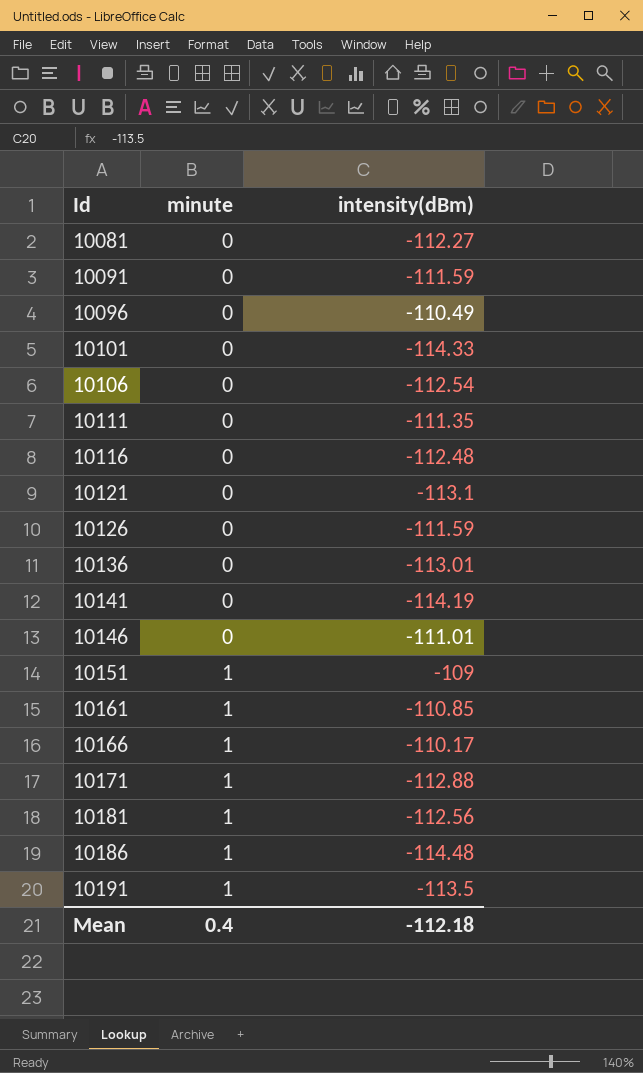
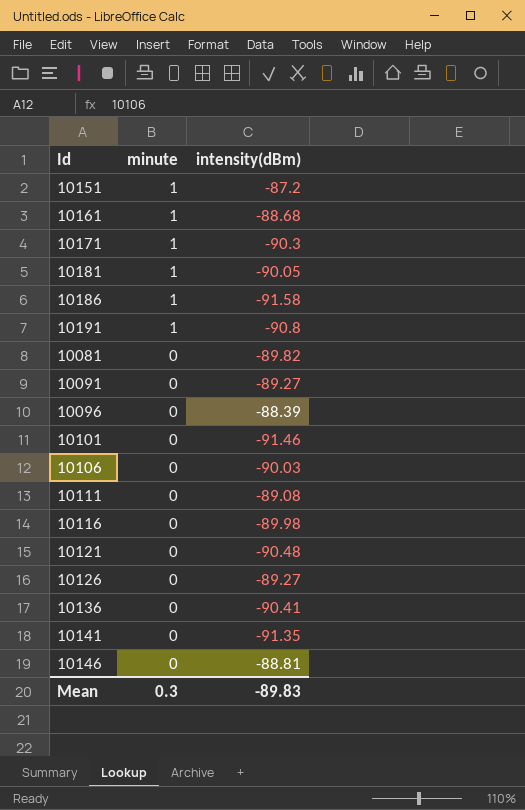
row order: Id ascending -> minute descending
row 10166: 1 | -110.17 -> none
10151 | intensity(dBm): -109 -> -87.2
10161 | intensity(dBm): -110.85 -> -88.68
10171 | intensity(dBm): -112.88 -> -90.3
10181 | intensity(dBm): -112.56 -> -90.05
10186 | intensity(dBm): -114.48 -> -91.58
10191 | intensity(dBm): -113.5 -> -90.8
10081 | intensity(dBm): -112.27 -> -89.82
10091 | intensity(dBm): -111.59 -> -89.27
10096 | intensity(dBm): -110.49 -> -88.39
10101 | intensity(dBm): -114.33 -> -91.46
10106 | intensity(dBm): -112.54 -> -90.03
10111 | intensity(dBm): -111.35 -> -89.08
10116 | intensity(dBm): -112.48 -> -89.98
10121 | intensity(dBm): -113.1 -> -90.48
10126 | intensity(dBm): -111.59 -> -89.27
10136 | intensity(dBm): -113.01 -> -90.41
10141 | intensity(dBm): -114.19 -> -91.35
10146 | intensity(dBm): -111.01 -> -88.81
Mean | minute: 0.4 -> 0.3
Mean | intensity(dBm): -112.18 -> -89.83

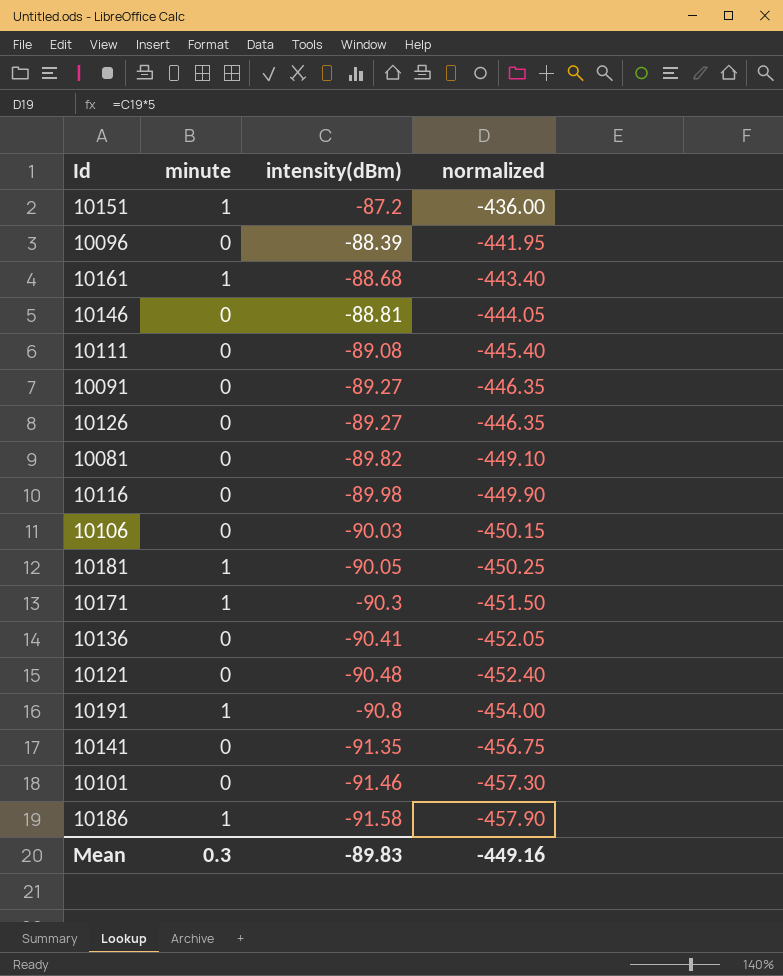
row order: minute descending -> intensity(dBm) descending
column normalized | formula: none -> [intensity(dBm)] * 5

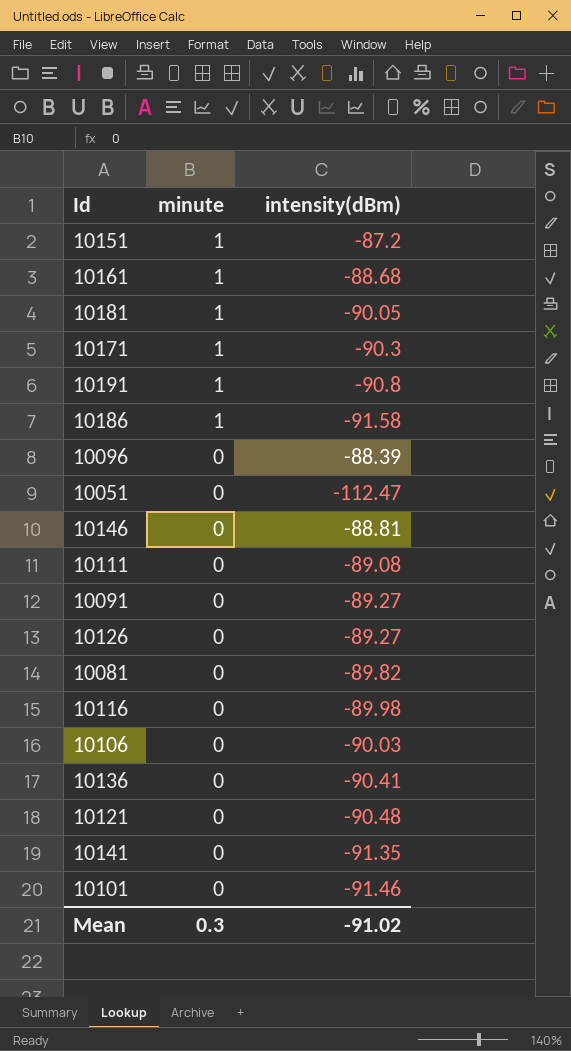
row order: intensity(dBm) descending -> minute descending
column normalized | formula: [intensity(dBm)] * 5 -> none
row 10051: none -> 0 | -112.47
Mean | intensity(dBm): -89.83 -> -91.02

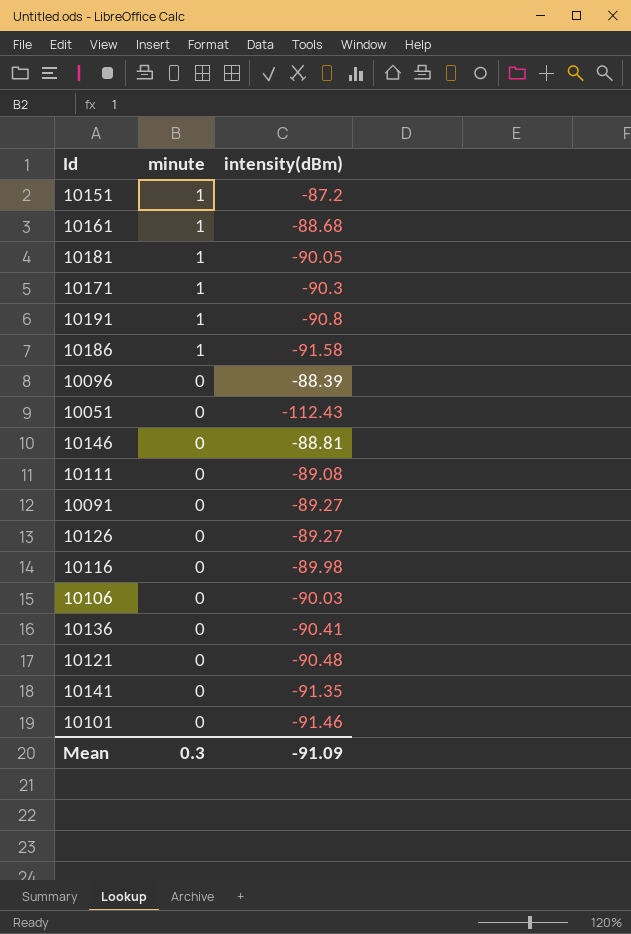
row 10081: 0 | -89.82 -> none
10051 | intensity(dBm): -112.47 -> -112.43
Mean | intensity(dBm): -91.02 -> -91.09

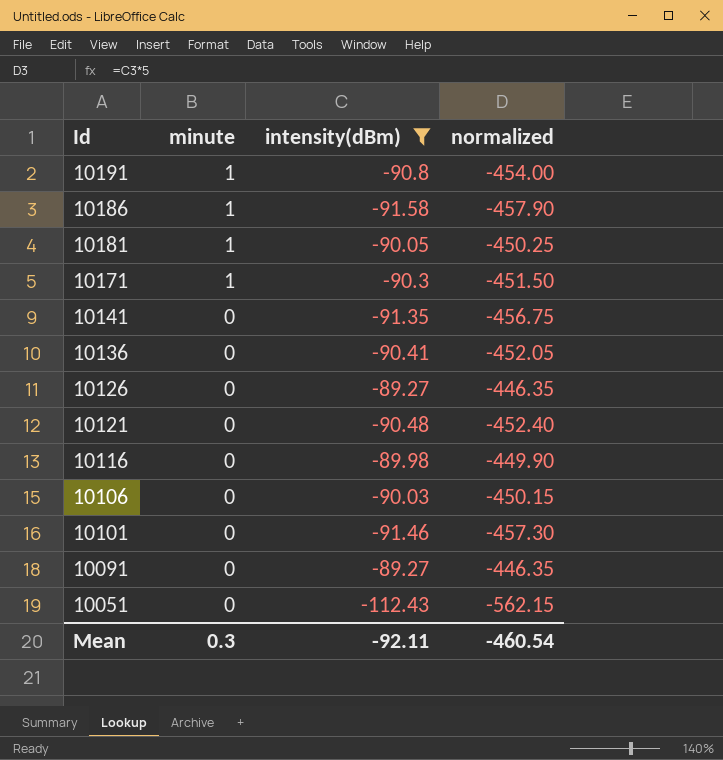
filter: none -> intensity(dBm) <= -89.27
row order: minute descending -> Id descending
column normalized | formula: none -> [intensity(dBm)] * 5
Mean | intensity(dBm): -91.09 -> -92.11

